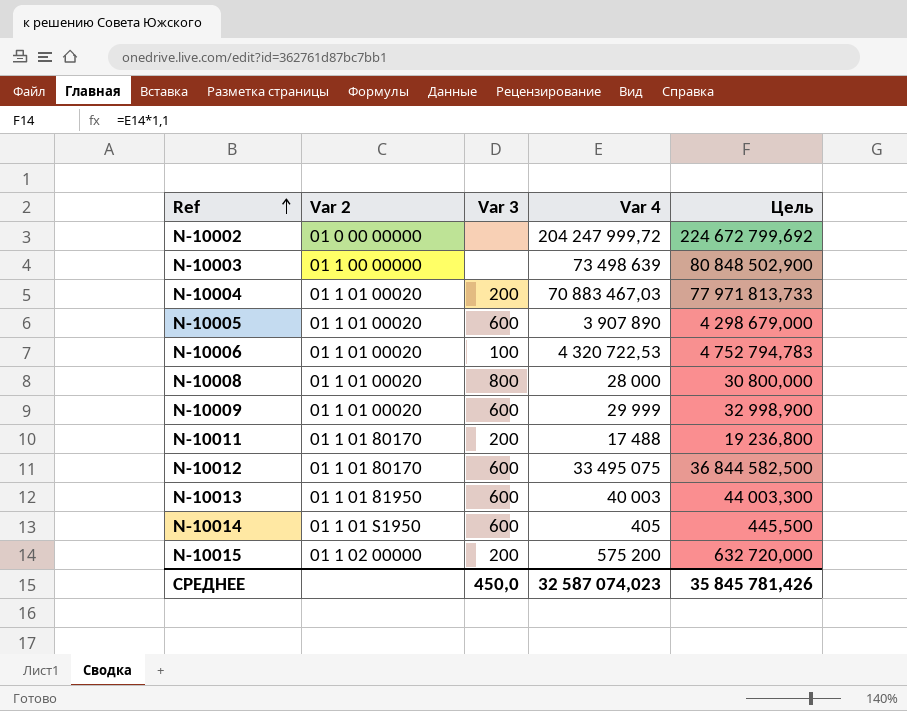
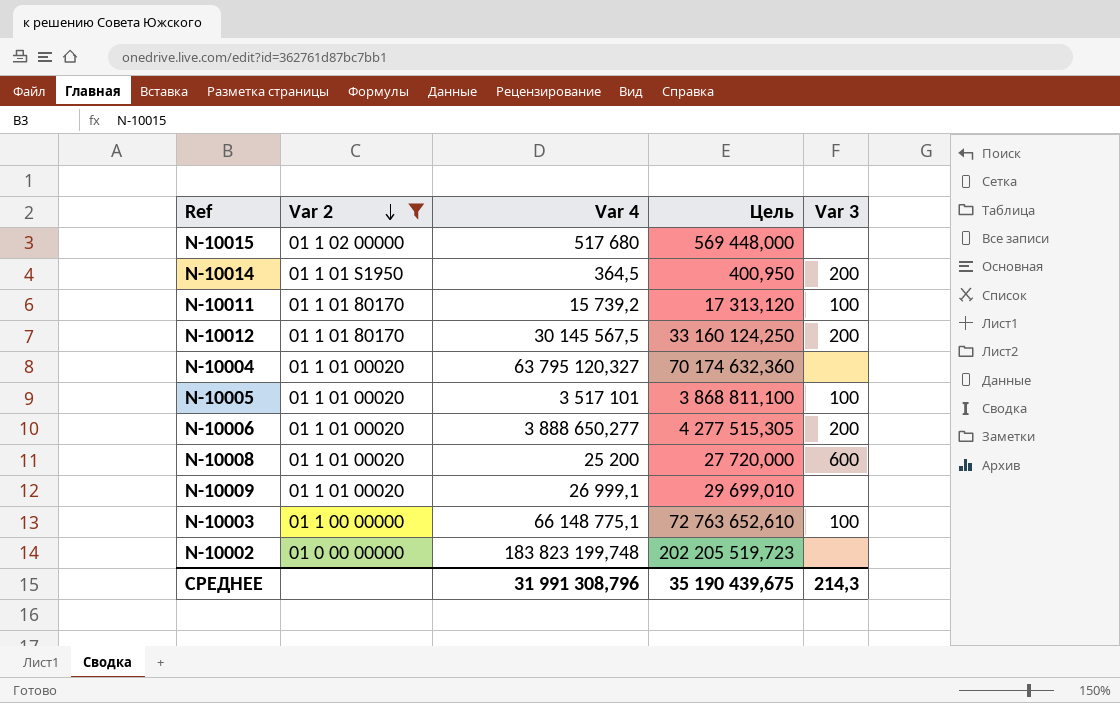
filter: none -> Var 2 != 01 1 01 81950
row order: Ref ascending -> Var 2 descending
column Var 3 | position: 3 -> 5
N-10015 | Var 4: 575 200 -> 517 680
N-10015 | Цель: 632 720,000 -> 569 448,000
N-10015 | Var 3: 200 -> none
N-10014 | Var 4: 405 -> 364,5
N-10014 | Цель: 445,500 -> 400,950
N-10014 | Var 3: 600 -> 200
N-10011 | Var 4: 17 488 -> 15 739,2
N-10011 | Цель: 19 236,800 -> 17 313,120
N-10011 | Var 3: 200 -> 100
N-10012 | Var 4: 33 495 075 -> 30 145 567,5
N-10012 | Цель: 36 844 582,500 -> 33 160 124,250
N-10012 | Var 3: 600 -> 200
N-10004 | Var 4: 70 883 467,03 -> 63 795 120,327
N-10004 | Цель: 77 971 813,733 -> 70 174 632,360
N-10004 | Var 3: 200 -> none
N-10005 | Var 4: 3 907 890 -> 3 517 101
N-10005 | Цель: 4 298 679,000 -> 3 868 811,100
N-10005 | Var 3: 600 -> 100
N-10006 | Var 4: 4 320 722,53 -> 3 888 650,277
N-10006 | Цель: 4 752 794,783 -> 4 277 515,305
N-10006 | Var 3: 100 -> 200
N-10008 | Var 4: 28 000 -> 25 200
N-10008 | Цель: 30 800,000 -> 27 720,000
N-10008 | Var 3: 800 -> 600
N-10009 | Var 4: 29 999 -> 26 999,1
N-10009 | Цель: 32 998,900 -> 29 699,010
N-10009 | Var 3: 600 -> none
N-10003 | Var 4: 73 498 639 -> 66 148 775,1
N-10003 | Цель: 80 848 502,900 -> 72 763 652,610
N-10003 | Var 3: none -> 100
N-10002 | Var 4: 204 247 999,72 -> 183 823 199,748
N-10002 | Цель: 224 672 799,692 -> 202 205 519,723
СРЕДНЕЕ | Var 4: 32 587 074,023 -> 31 991 308,796
СРЕДНЕЕ | Цель: 35 845 781,426 -> 35 190 439,675
СРЕДНЕЕ | Var 3: 450,0 -> 214,3

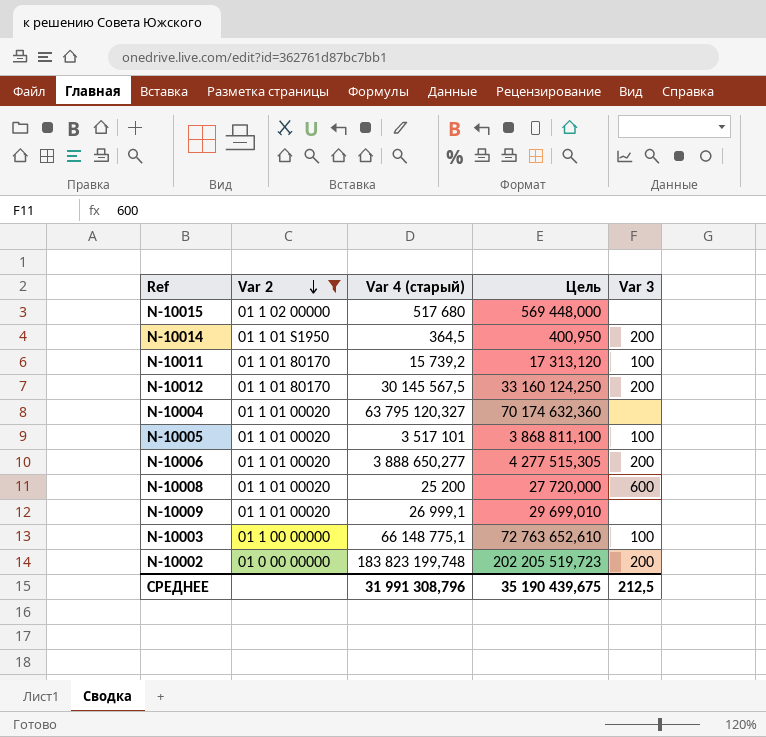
column name: Var 4 -> Var 4 (старый)
N-10002 | Var 3: none -> 200
СРЕДНЕЕ | Var 3: 214,3 -> 212,5

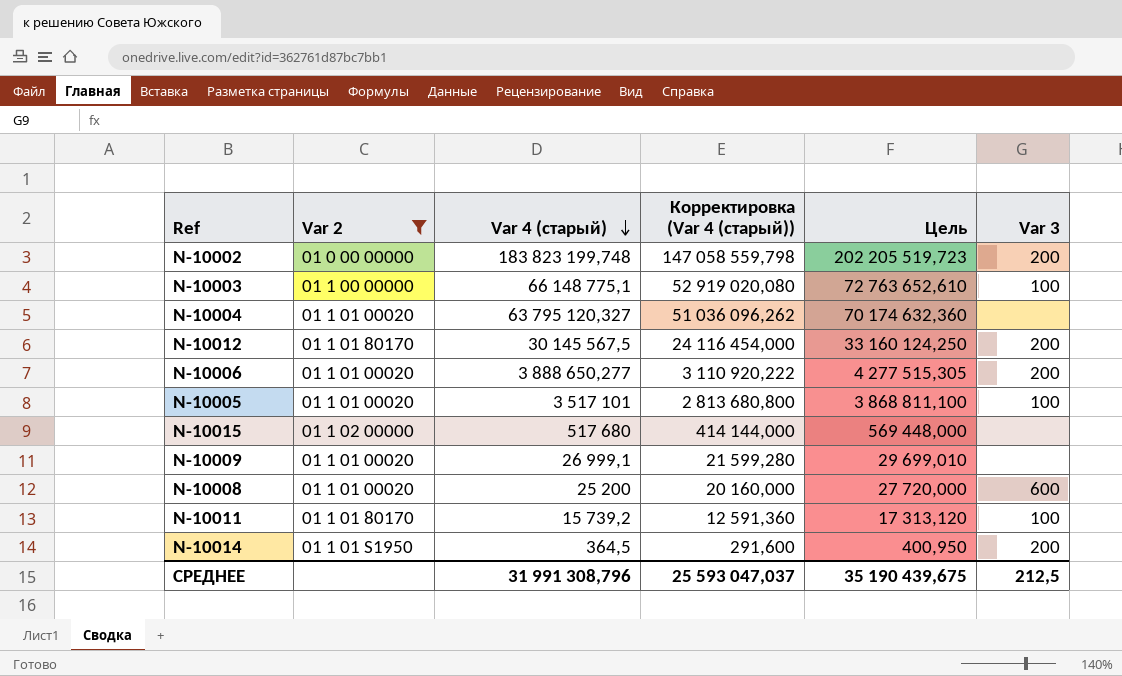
row order: Var 2 descending -> Var 4 (старый) descending
column Корректировка (Var 4 (старый)) | formula: none -> [Var 4 (старый)] * 0,8

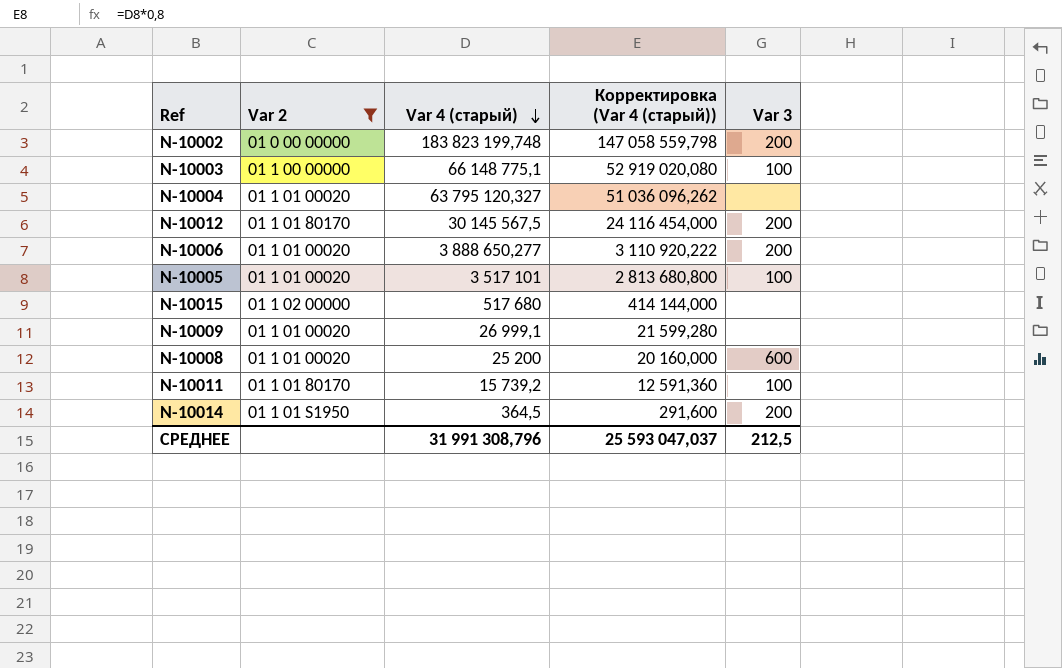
column Цель | formula: [Var 4 (старый)] * 1,1 -> none

